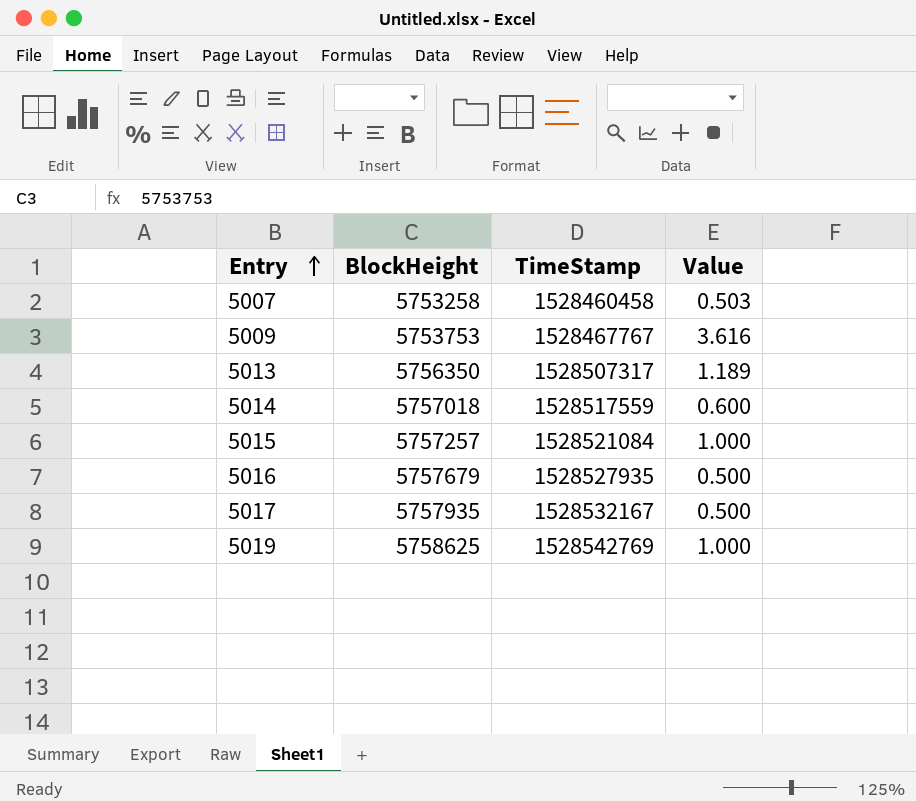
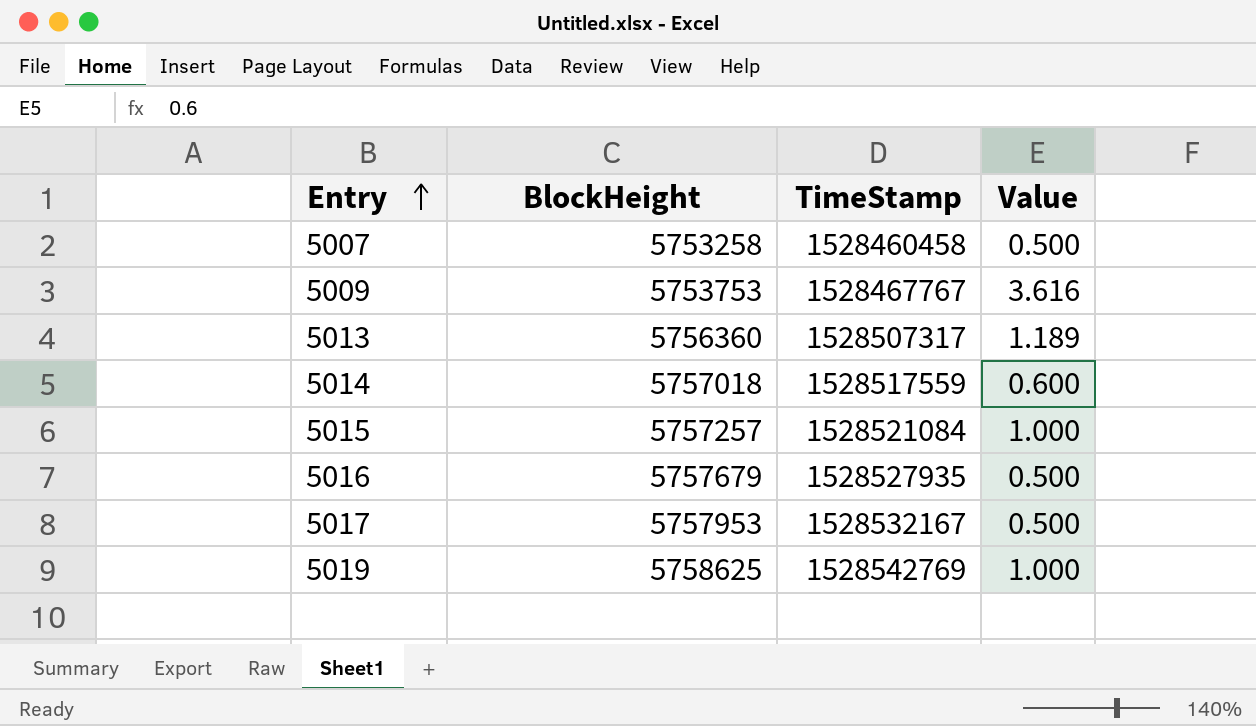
5007 | Value: 0.503 -> 0.500
5013 | BlockHeight: 5756350 -> 5756360
5017 | BlockHeight: 5757935 -> 5757953

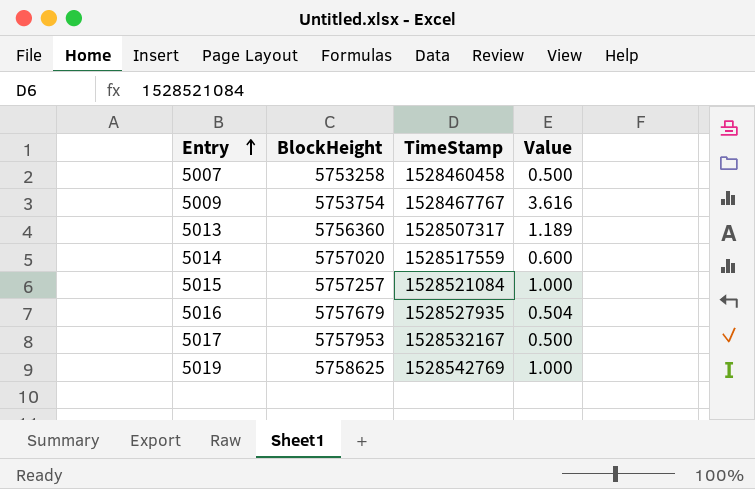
5009 | BlockHeight: 5753753 -> 5753754
5014 | BlockHeight: 5757018 -> 5757020
5016 | Value: 0.500 -> 0.504

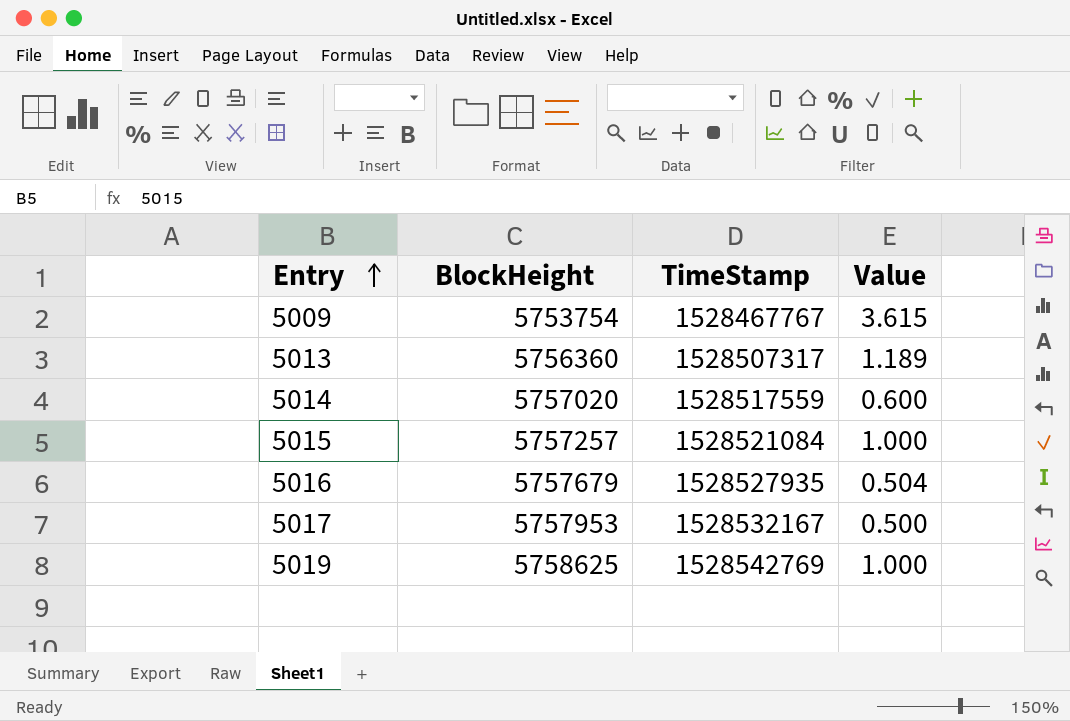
row 5007: 5753258 | 1528460458 | 0.500 -> none
5009 | Value: 3.616 -> 3.615

